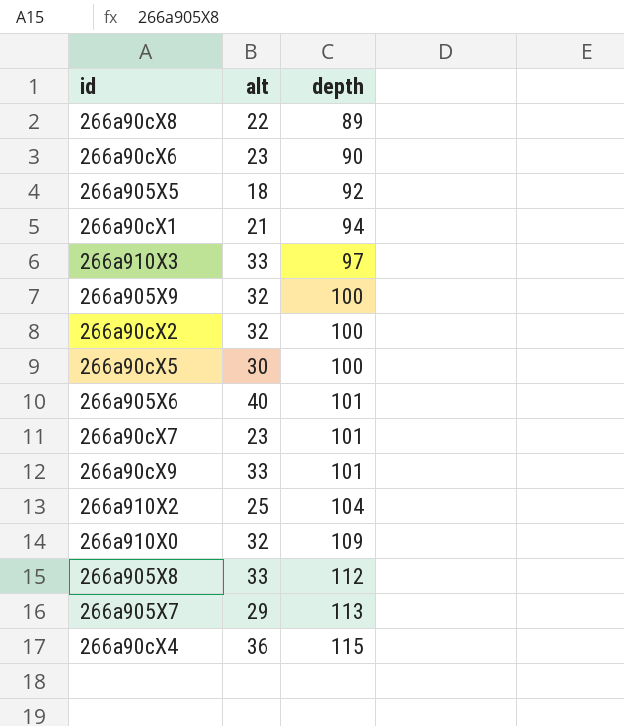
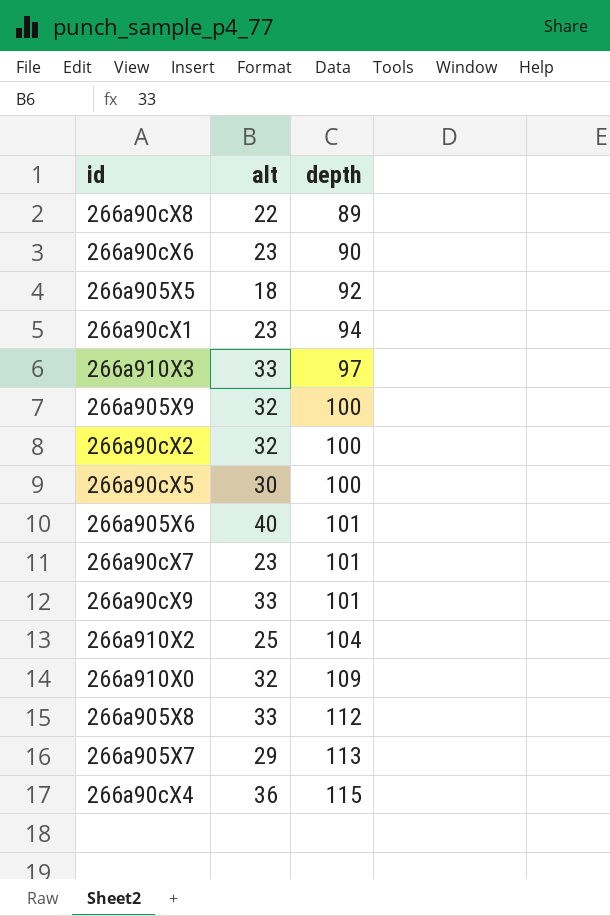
266a90cX1 | alt: 21 -> 23

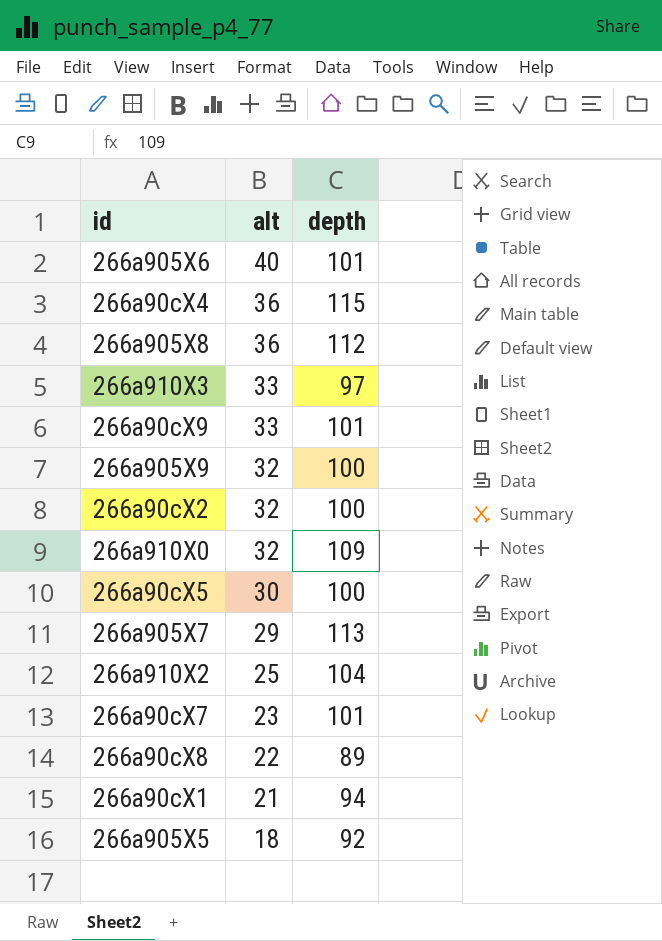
row order: depth ascending -> alt descending
row 266a90cX6: 23 | 90 -> none
266a905X8 | alt: 33 -> 36
266a90cX1 | alt: 23 -> 21

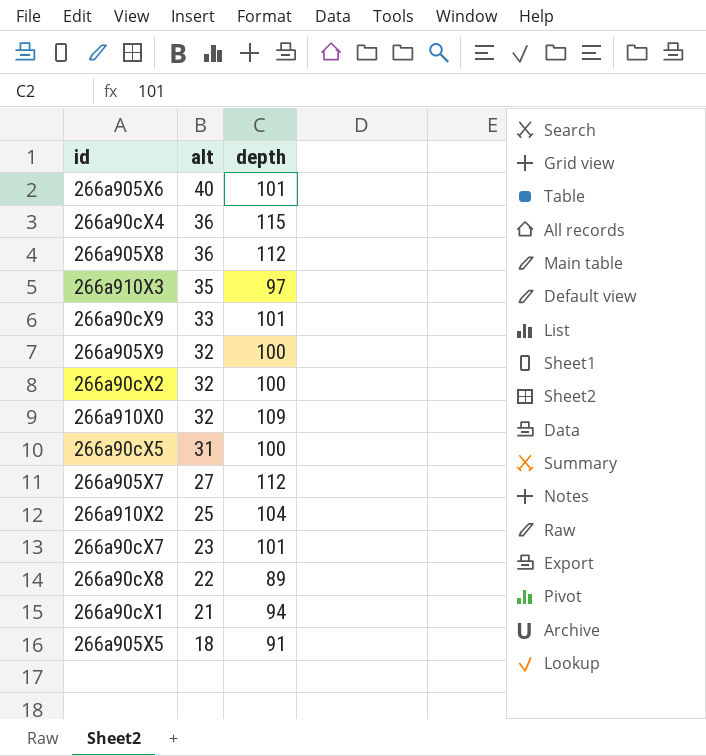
266a910X3 | alt: 33 -> 35
266a90cX5 | alt: 30 -> 31
266a905X7 | alt: 29 -> 27
266a905X7 | depth: 113 -> 112
266a905X5 | depth: 92 -> 91

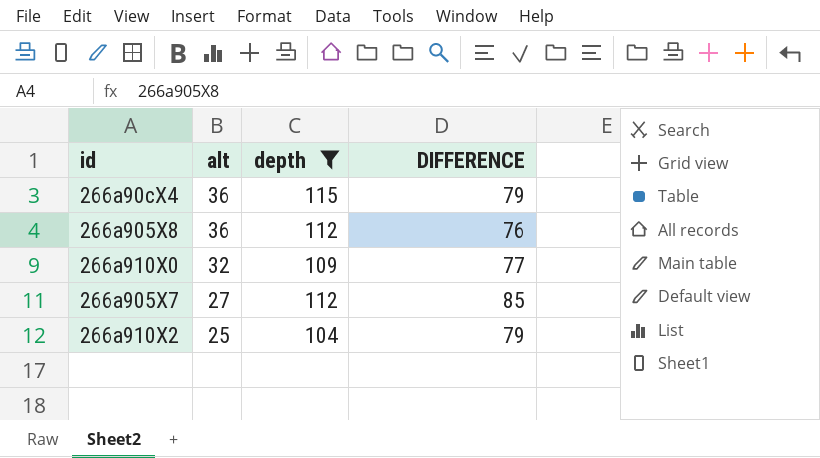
filter: none -> depth >= 104
column DIFFERENCE | formula: none -> [depth] - [alt]

